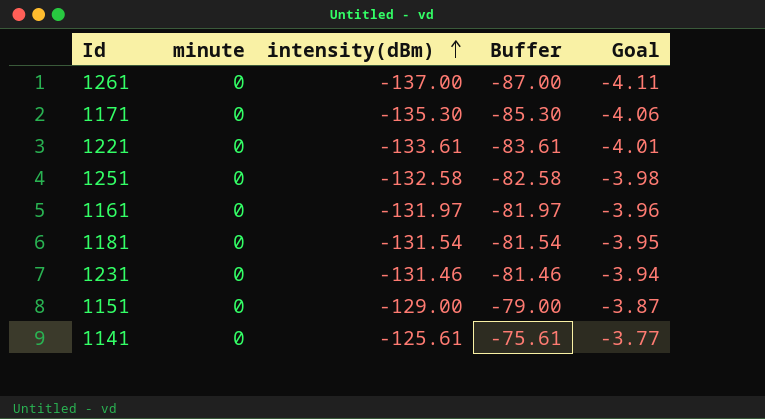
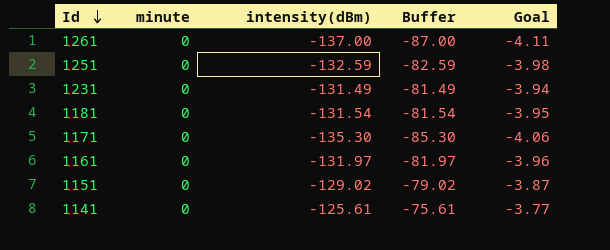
row order: intensity(dBm) ascending -> Id descending
row 1221: 0 | -133.61 | -83.61 | -4.01 -> none
1251 | intensity(dBm): -132.58 -> -132.59
1251 | Buffer: -82.58 -> -82.59
1231 | intensity(dBm): -131.46 -> -131.49
1231 | Buffer: -81.46 -> -81.49
1151 | intensity(dBm): -129.00 -> -129.02
1151 | Buffer: -79.00 -> -79.02

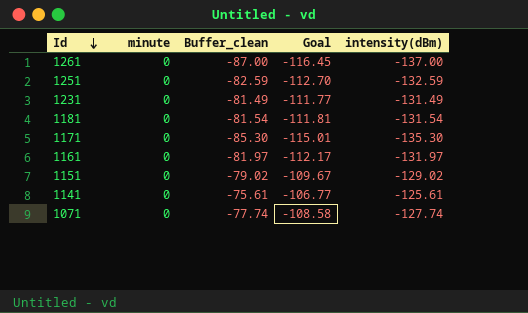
column name: Buffer -> Buffer_clean
column Goal | formula: [intensity(dBm)] * 0.03 -> [intensity(dBm)] * 0.85
column intensity(dBm) | position: 3 -> 5
row 1071: none -> 0 | -77.74 | -108.58 | -127.74

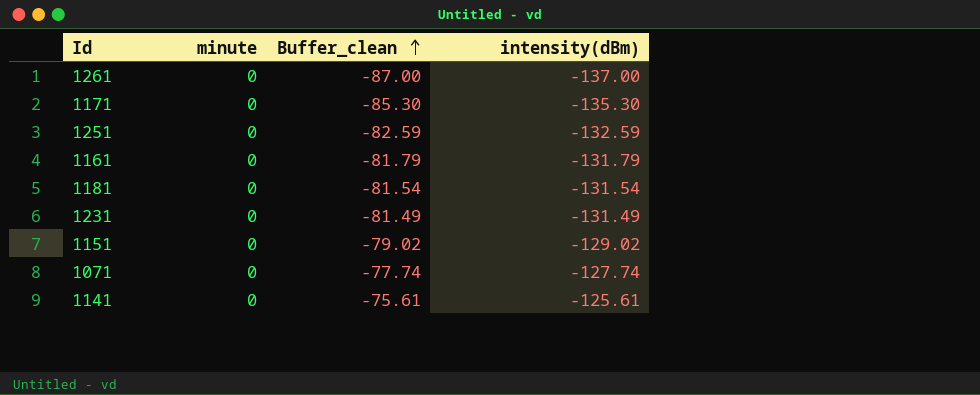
row order: Id descending -> Buffer_clean ascending
column Goal | formula: [intensity(dBm)] * 0.85 -> none
1161 | Buffer_clean: -81.97 -> -81.79
1161 | intensity(dBm): -131.97 -> -131.79

